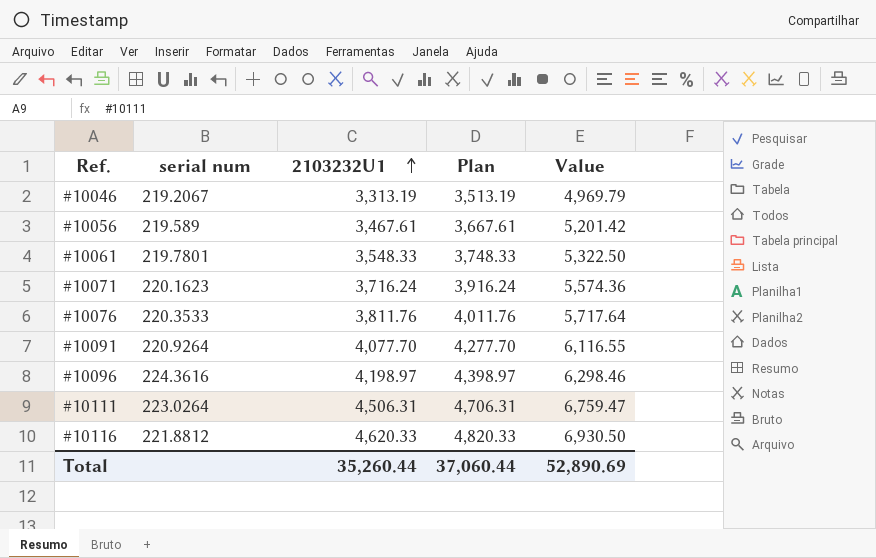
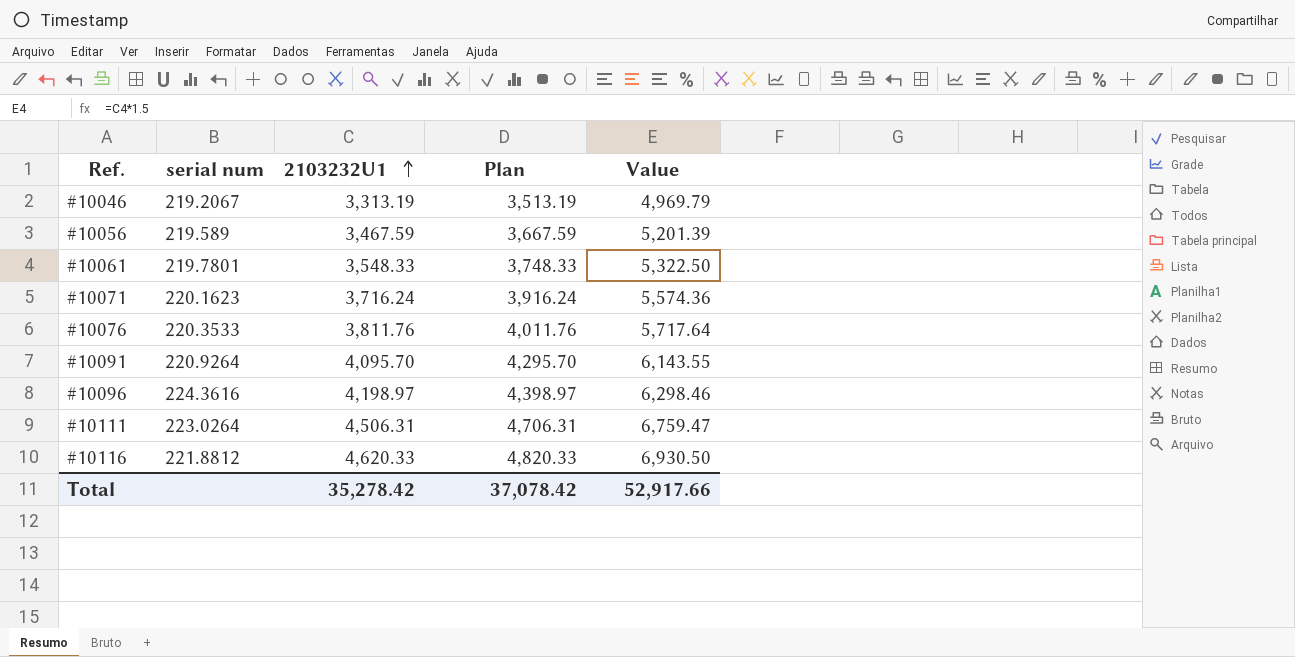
#10056 | 2103232U1: 3,467.61 -> 3,467.59
#10056 | Plan: 3,667.61 -> 3,667.59
#10056 | Value: 5,201.42 -> 5,201.39
#10091 | 2103232U1: 4,077.70 -> 4,095.70
#10091 | Plan: 4,277.70 -> 4,295.70
#10091 | Value: 6,116.55 -> 6,143.55
Total | 2103232U1: 35,260.44 -> 35,278.42
Total | Plan: 37,060.44 -> 37,078.42
Total | Value: 52,890.69 -> 52,917.66

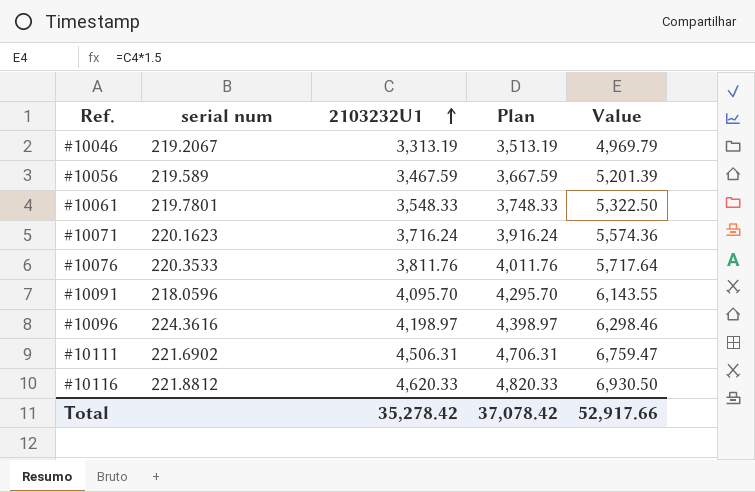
#10091 | serial num: 220.9264 -> 218.0596
#10111 | serial num: 223.0264 -> 221.6902

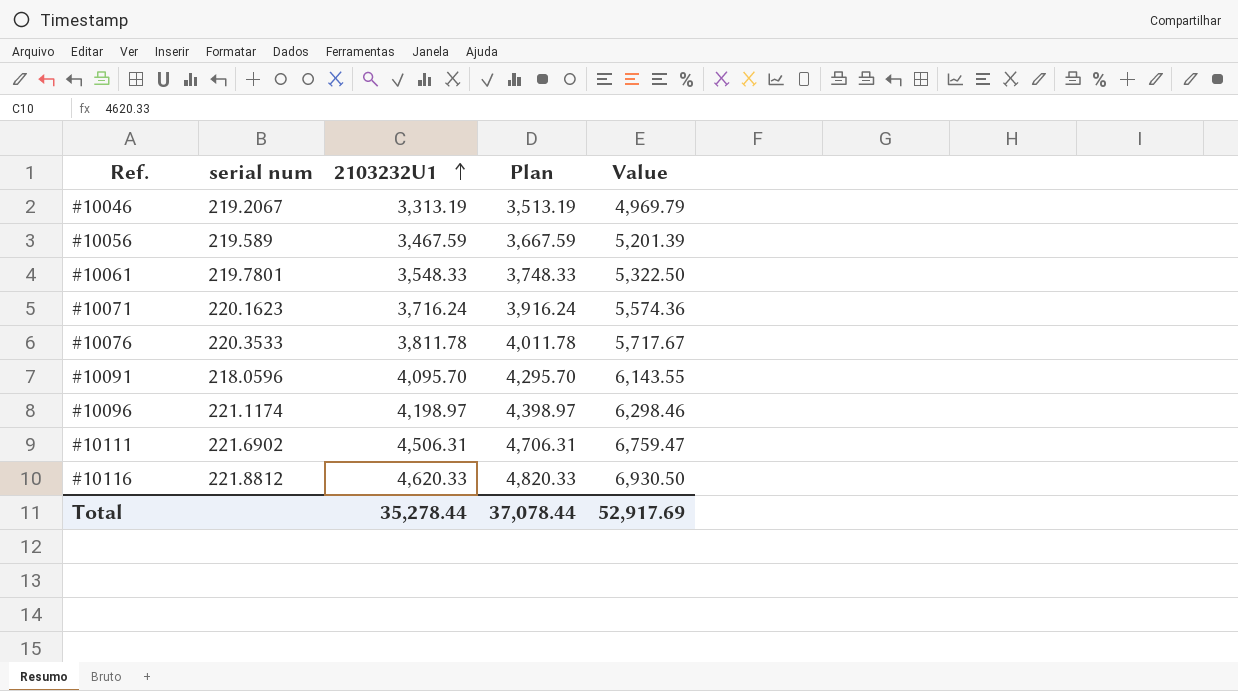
#10076 | 2103232U1: 3,811.76 -> 3,811.78
#10076 | Plan: 4,011.76 -> 4,011.78
#10076 | Value: 5,717.64 -> 5,717.67
#10096 | serial num: 224.3616 -> 221.1174
Total | 2103232U1: 35,278.42 -> 35,278.44
Total | Plan: 37,078.42 -> 37,078.44
Total | Value: 52,917.66 -> 52,917.69

